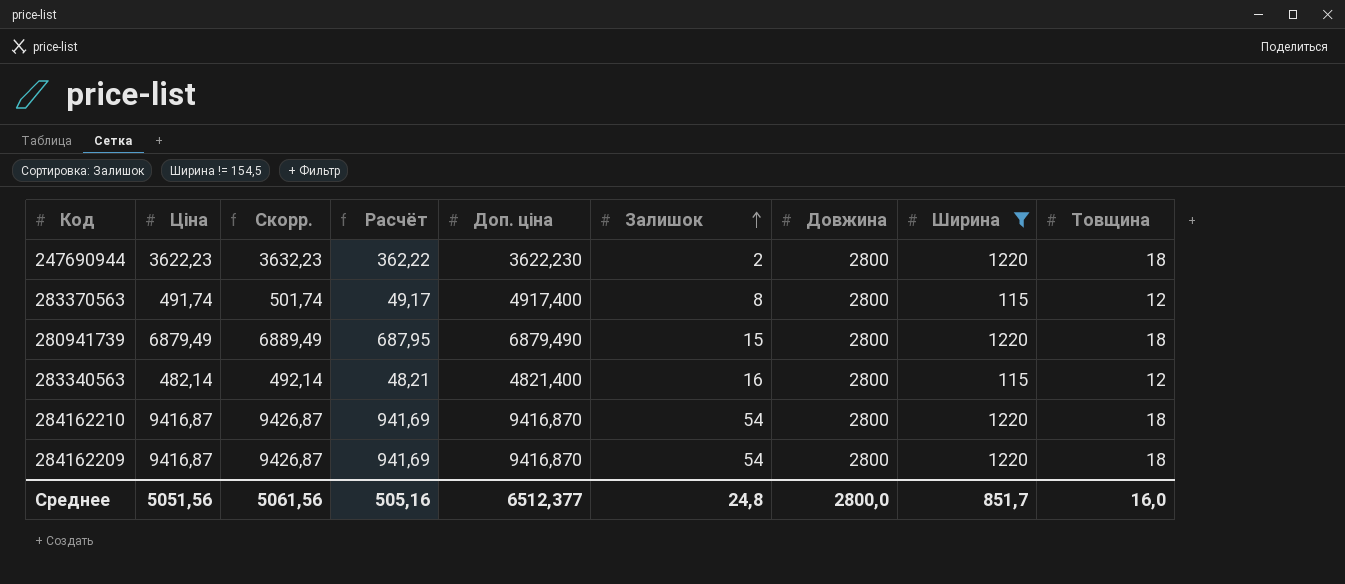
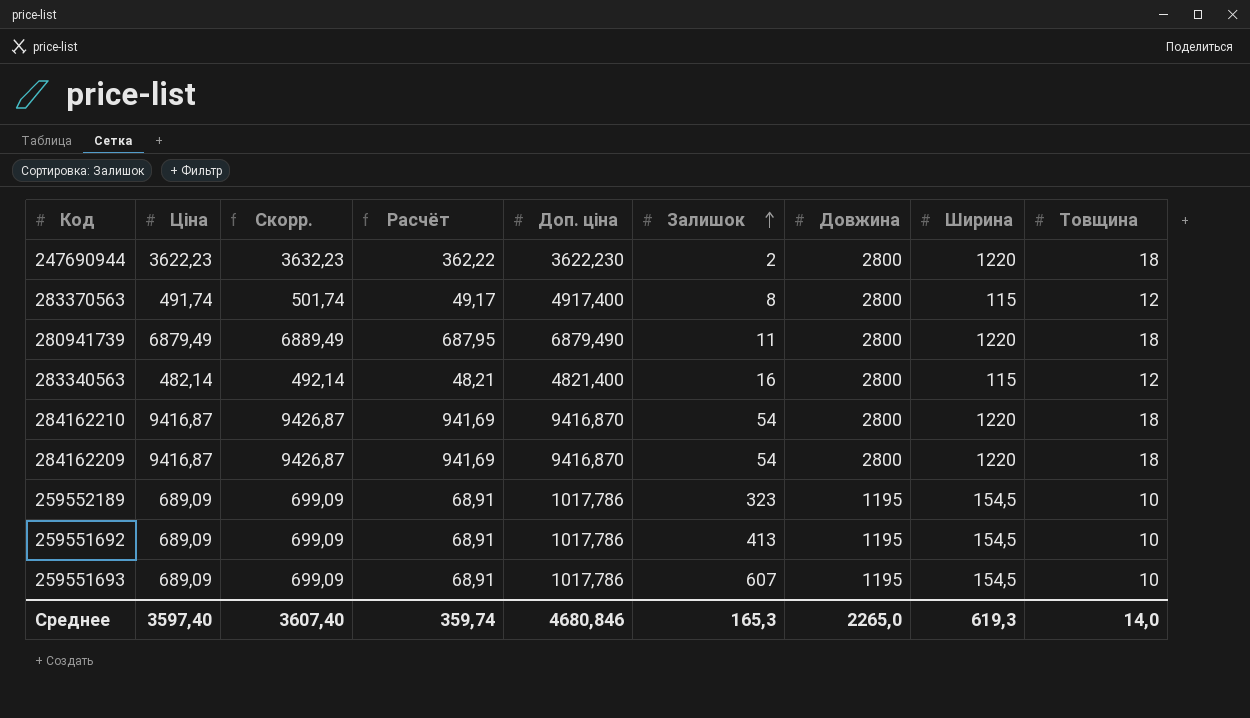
filter: Ширина != 154,5 -> none
280941739 | Залишок: 15 -> 11
Среднее | Ціна: 5051,56 -> 3597,40
Среднее | Скорр.: 5061,56 -> 3607,40
Среднее | Расчёт: 505,16 -> 359,74
Среднее | Доп. ціна: 6512,377 -> 4680,846
Среднее | Залишок: 24,8 -> 165,3
Среднее | Довжина: 2800,0 -> 2265,0
Среднее | Ширина: 851,7 -> 619,3
Среднее | Товщина: 16,0 -> 14,0

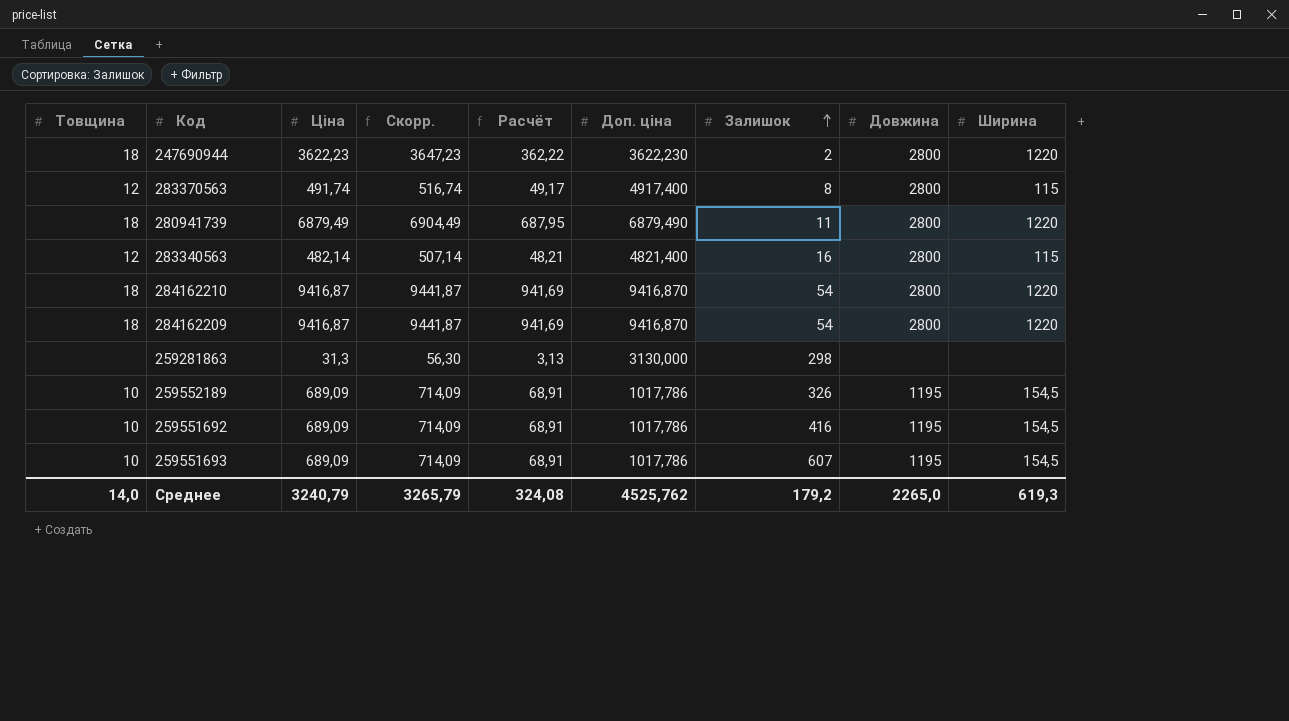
column Товщина | position: 9 -> 1
column Скорр. | formula: [Ціна] + 10 -> [Ціна] + 25
row 259281863: none -> none | 31,3 | 56,30 | 3,13 | 3130,000 | 298 | none | none
259552189 | Залишок: 323 -> 326
259551692 | Залишок: 413 -> 416
Среднее | Ціна: 3597,40 -> 3240,79
Среднее | Скорр.: 3607,40 -> 3265,79
Среднее | Расчёт: 359,74 -> 324,08
Среднее | Доп. ціна: 4680,846 -> 4525,762
Среднее | Залишок: 165,3 -> 179,2

